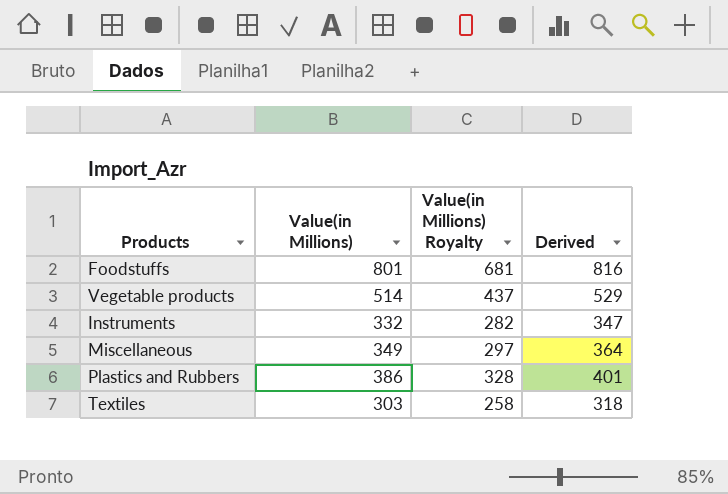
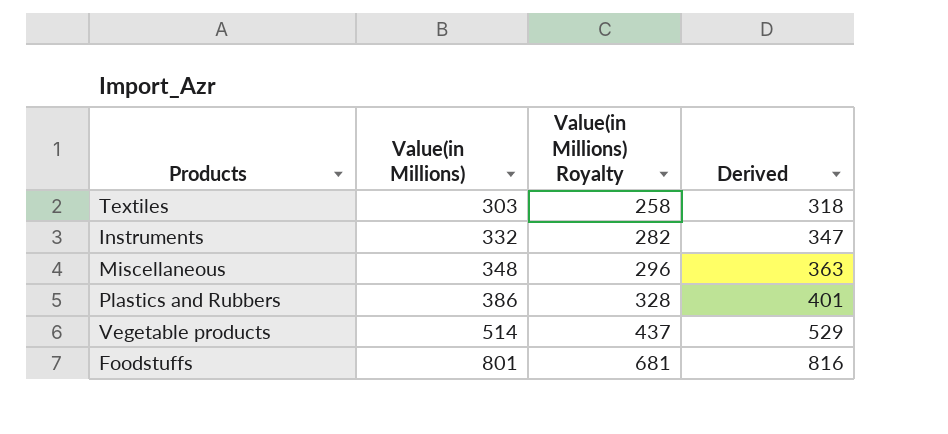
row order: none -> Value(in Millions) ascending
Miscellaneous | Value(in Millions): 349 -> 348
Miscellaneous | Value(in Millions) Royalty: 297 -> 296
Miscellaneous | Derived: 364 -> 363

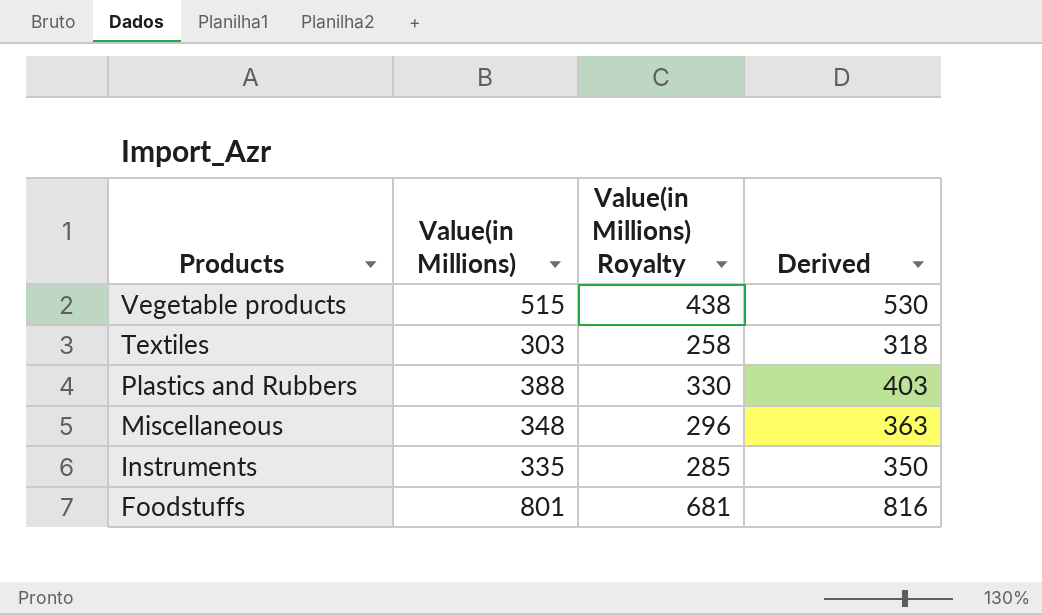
row order: Value(in Millions) ascending -> Products descending
Vegetable products | Value(in Millions): 514 -> 515
Vegetable products | Value(in Millions) Royalty: 437 -> 438
Vegetable products | Derived: 529 -> 530
Plastics and Rubbers | Value(in Millions): 386 -> 388
Plastics and Rubbers | Value(in Millions) Royalty: 328 -> 330
Plastics and Rubbers | Derived: 401 -> 403
Instruments | Value(in Millions): 332 -> 335
Instruments | Value(in Millions) Royalty: 282 -> 285
Instruments | Derived: 347 -> 350

